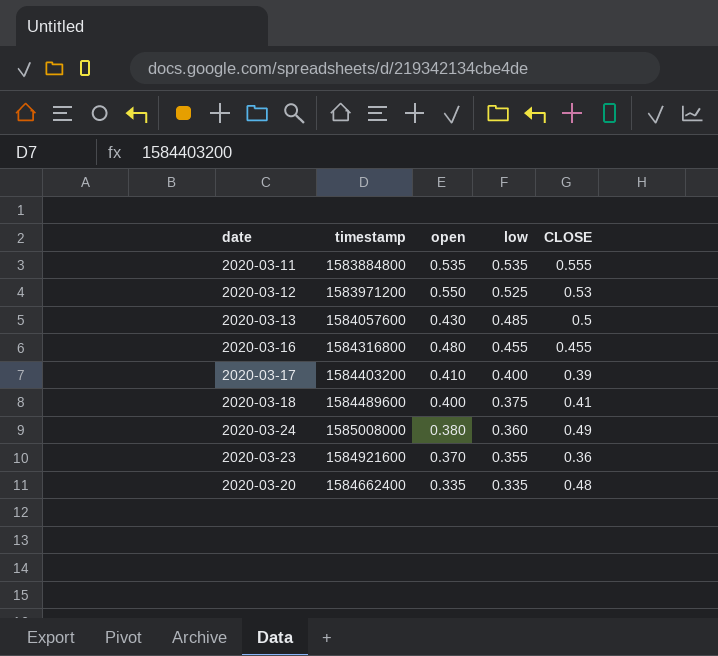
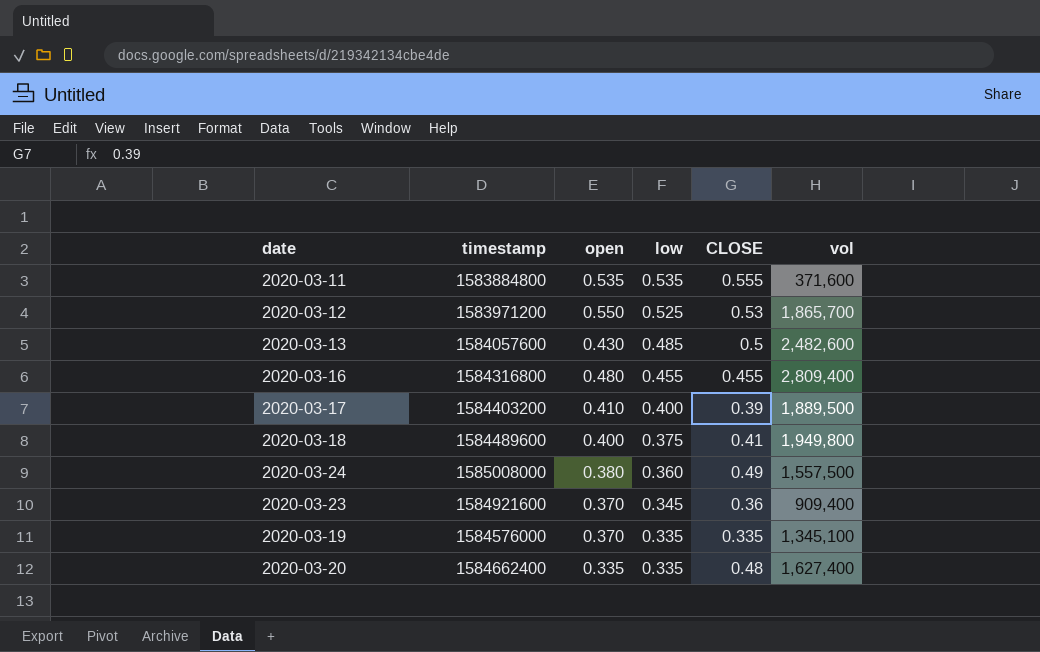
column vol | position: none -> 6
2020-03-23 | low: 0.355 -> 0.345
row 2020-03-19: none -> 1584576000 | 0.370 | 0.335 | 0.335 | 1,345,100

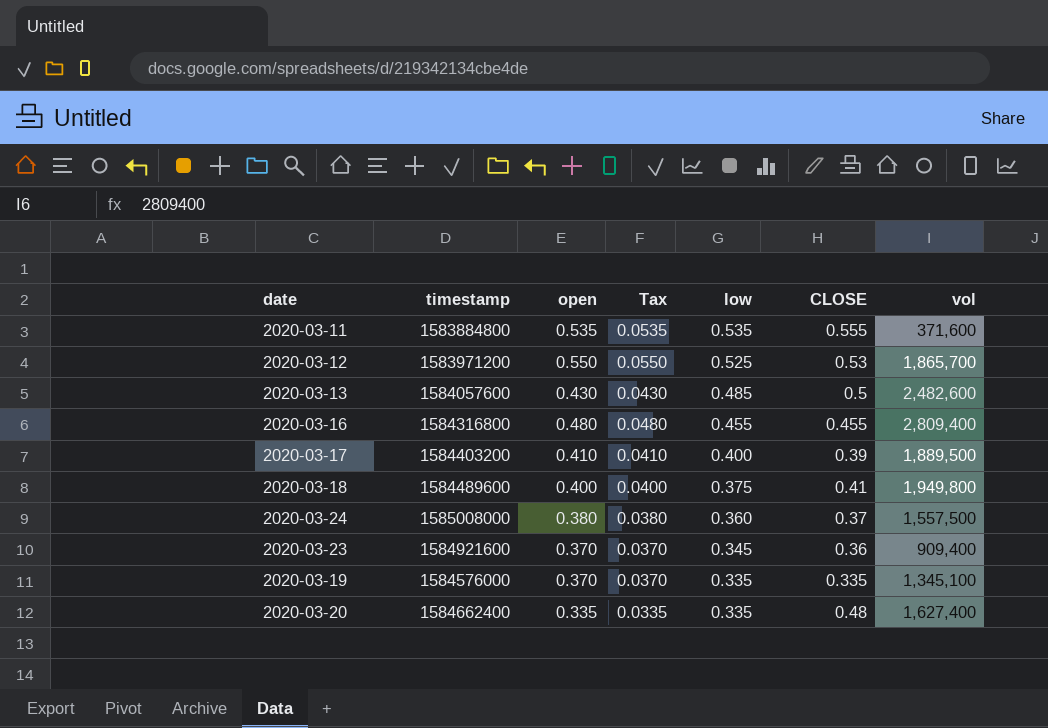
column Tax | formula: none -> [open] * 0.1
2020-03-24 | CLOSE: 0.49 -> 0.37

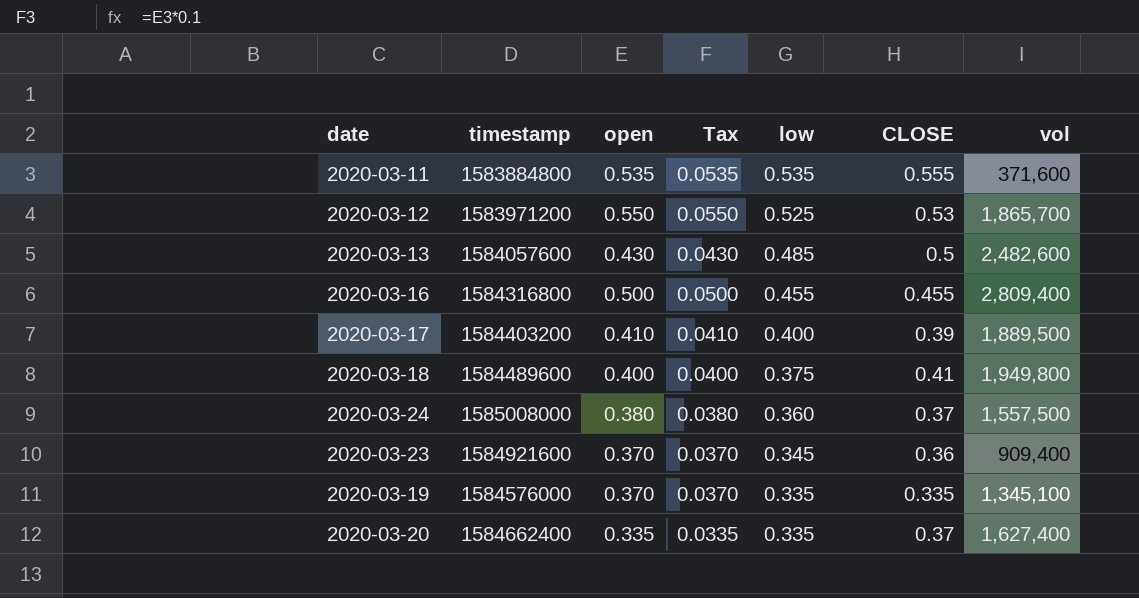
2020-03-16 | open: 0.480 -> 0.500
2020-03-16 | Tax: 0.0480 -> 0.0500
2020-03-20 | CLOSE: 0.48 -> 0.37

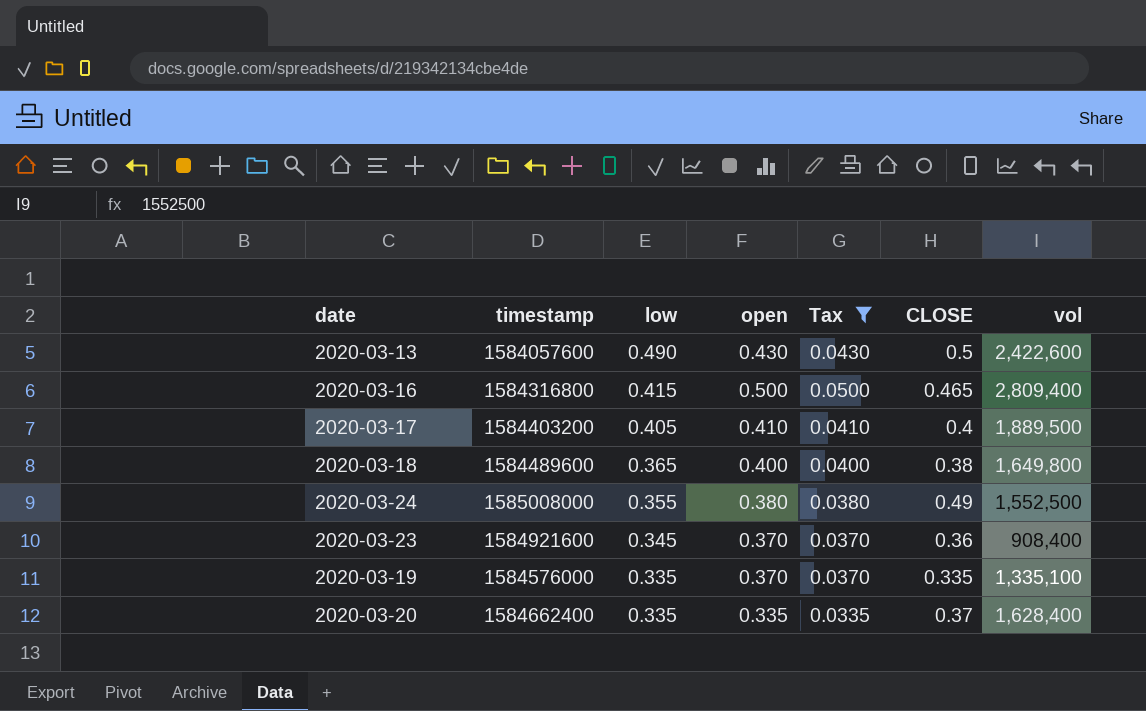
filter: none -> Tax <= 0.0500
column low | position: 5 -> 3
2020-03-13 | low: 0.485 -> 0.490
2020-03-13 | vol: 2,482,600 -> 2,422,600
2020-03-16 | low: 0.455 -> 0.415
2020-03-16 | CLOSE: 0.455 -> 0.465
2020-03-17 | low: 0.400 -> 0.405
2020-03-17 | CLOSE: 0.39 -> 0.4
2020-03-18 | low: 0.375 -> 0.365
2020-03-18 | CLOSE: 0.41 -> 0.38
2020-03-18 | vol: 1,949,800 -> 1,649,800
2020-03-24 | low: 0.360 -> 0.355
2020-03-24 | CLOSE: 0.37 -> 0.49
2020-03-24 | vol: 1,557,500 -> 1,552,500
2020-03-23 | vol: 909,400 -> 908,400
2020-03-19 | vol: 1,345,100 -> 1,335,100
2020-03-20 | vol: 1,627,400 -> 1,628,400

